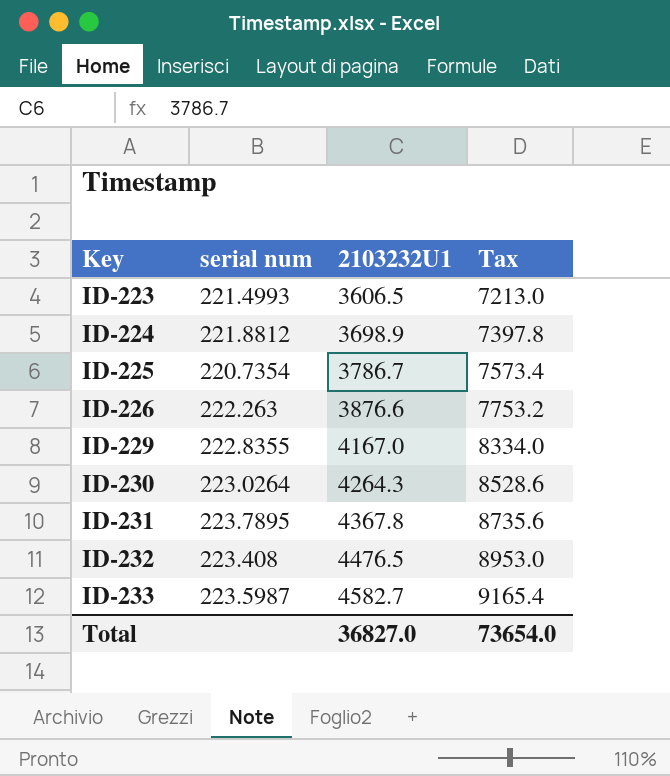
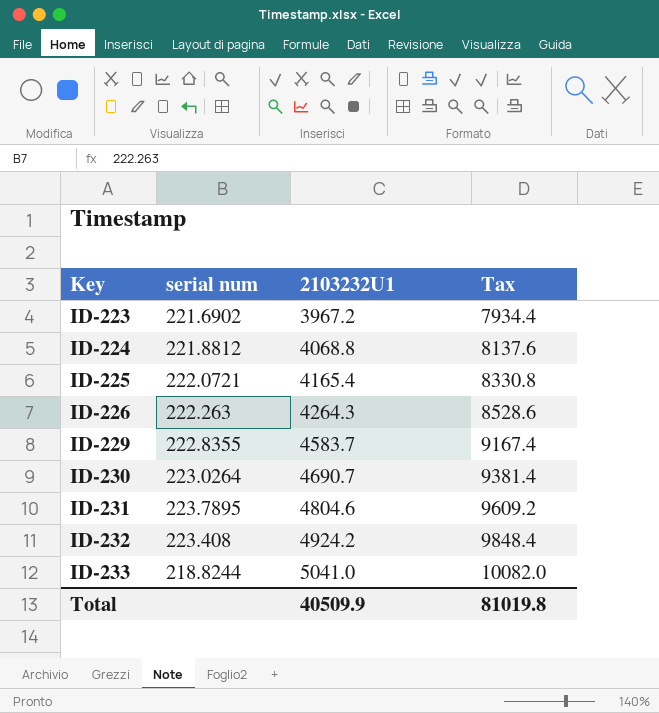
ID-223 | serial num: 221.4993 -> 221.6902
ID-223 | 2103232U1: 3606.5 -> 3967.2
ID-223 | Tax: 7213.0 -> 7934.4
ID-224 | 2103232U1: 3698.9 -> 4068.8
ID-224 | Tax: 7397.8 -> 8137.6
ID-225 | serial num: 220.7354 -> 222.0721
ID-225 | 2103232U1: 3786.7 -> 4165.4
ID-225 | Tax: 7573.4 -> 8330.8
ID-226 | 2103232U1: 3876.6 -> 4264.3
ID-226 | Tax: 7753.2 -> 8528.6
ID-229 | 2103232U1: 4167.0 -> 4583.7
ID-229 | Tax: 8334.0 -> 9167.4
ID-230 | 2103232U1: 4264.3 -> 4690.7
ID-230 | Tax: 8528.6 -> 9381.4
ID-231 | 2103232U1: 4367.8 -> 4804.6
ID-231 | Tax: 8735.6 -> 9609.2
ID-232 | 2103232U1: 4476.5 -> 4924.2
ID-232 | Tax: 8953.0 -> 9848.4
ID-233 | serial num: 223.5987 -> 218.8244
ID-233 | 2103232U1: 4582.7 -> 5041.0
ID-233 | Tax: 9165.4 -> 10082.0
Total | 2103232U1: 36827.0 -> 40509.9
Total | Tax: 73654.0 -> 81019.8

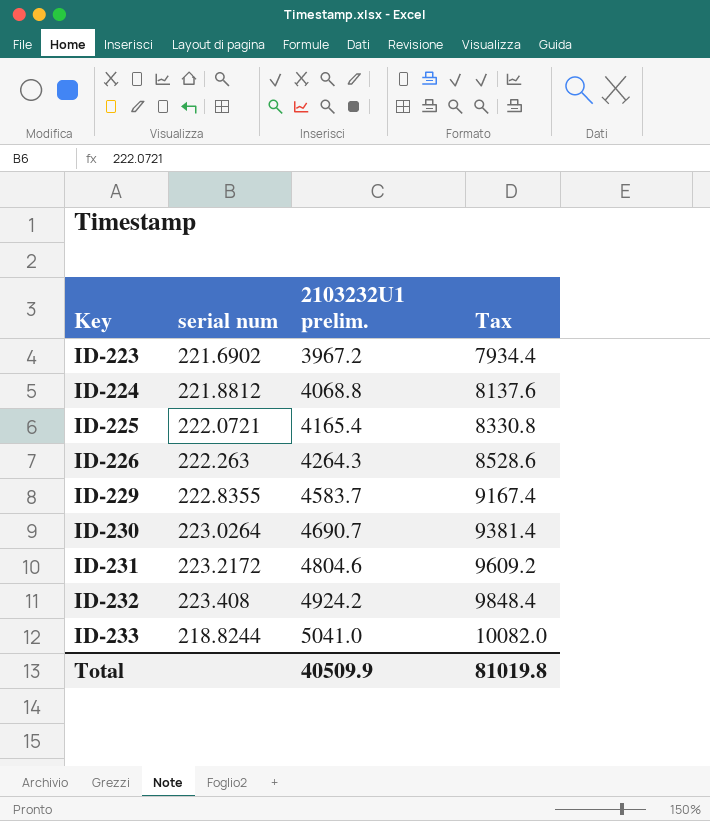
column name: 2103232U1 -> 2103232U1 prelim.
ID-231 | serial num: 223.7895 -> 223.2172

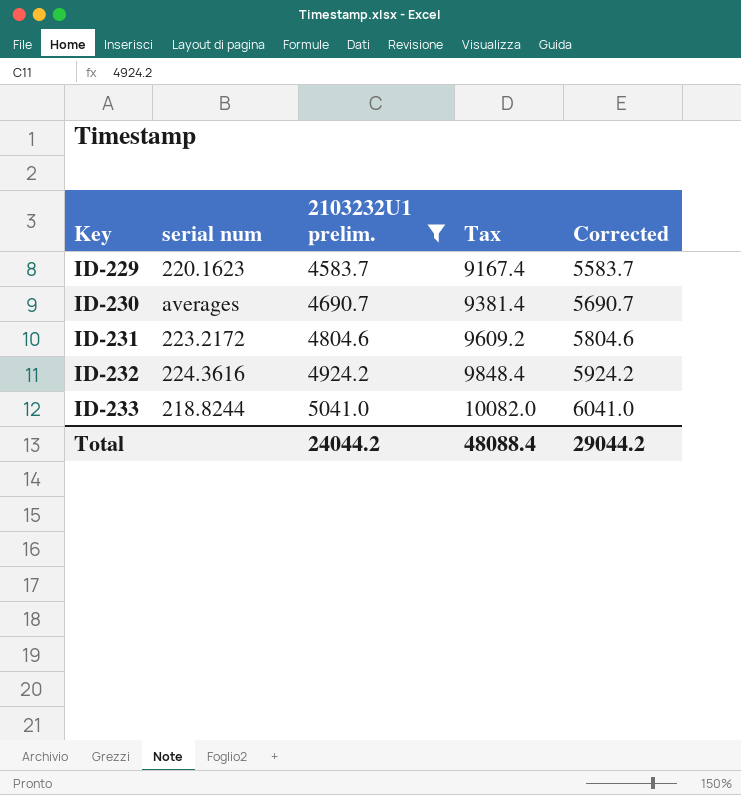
filter: none -> 2103232U1 prelim. >= 4583.7
column Corrected | formula: none -> [2103232U1 prelim.] + 1000
ID-229 | serial num: 222.8355 -> 220.1623
ID-230 | serial num: 223.0264 -> averages
ID-232 | serial num: 223.408 -> 224.3616
Total | 2103232U1 prelim.: 40509.9 -> 24044.2
Total | Tax: 81019.8 -> 48088.4

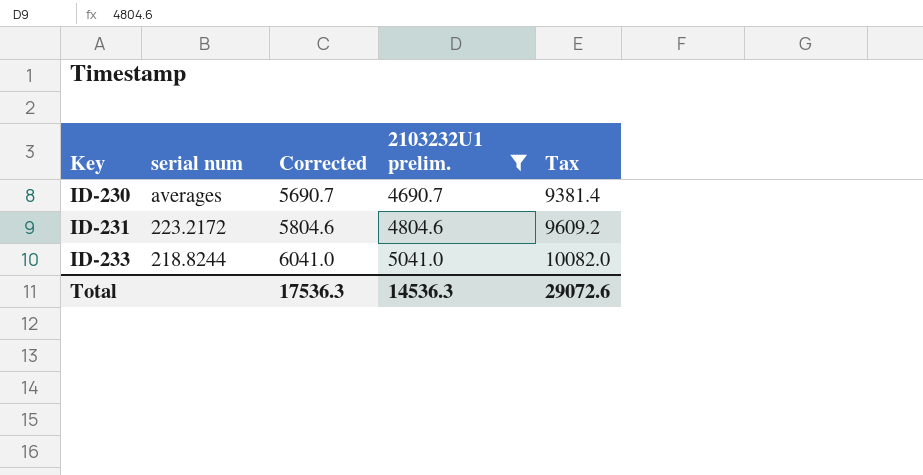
column Corrected | position: 5 -> 3
row ID-229: 220.1623 | 4583.7 | 9167.4 | 5583.7 -> none
row ID-232: 224.3616 | 4924.2 | 9848.4 | 5924.2 -> none
Total | Corrected: 29044.2 -> 17536.3
Total | 2103232U1 prelim.: 24044.2 -> 14536.3
Total | Tax: 48088.4 -> 29072.6

